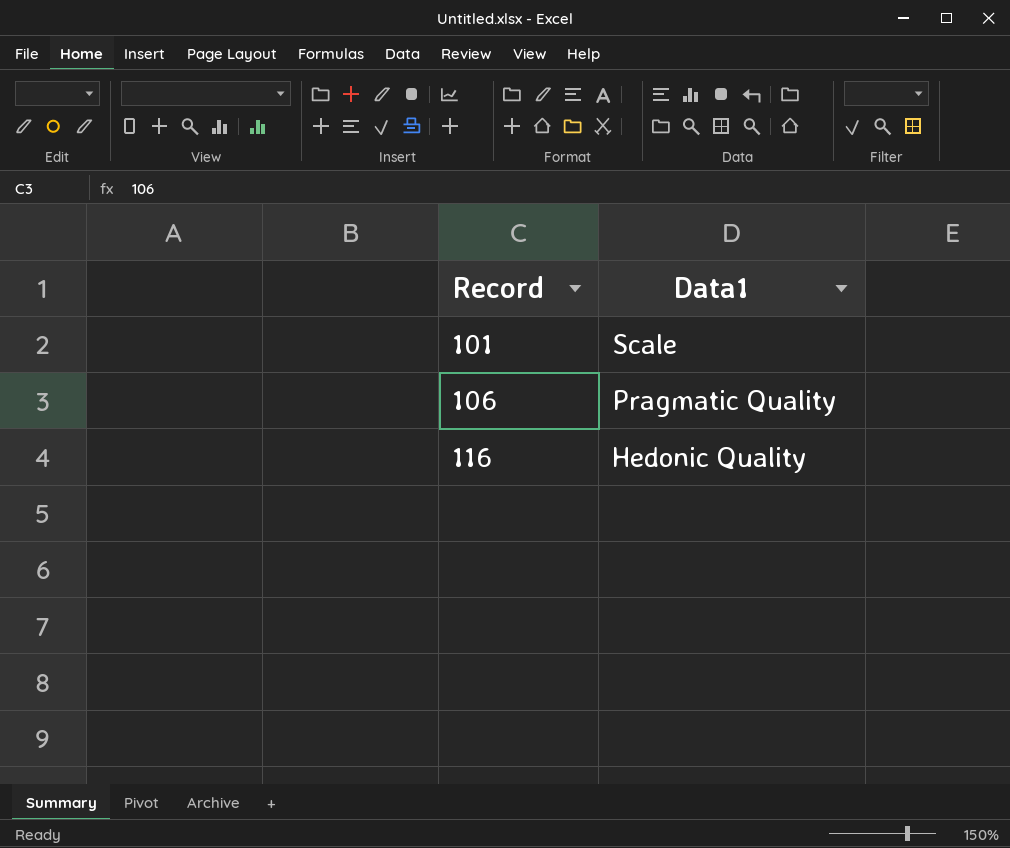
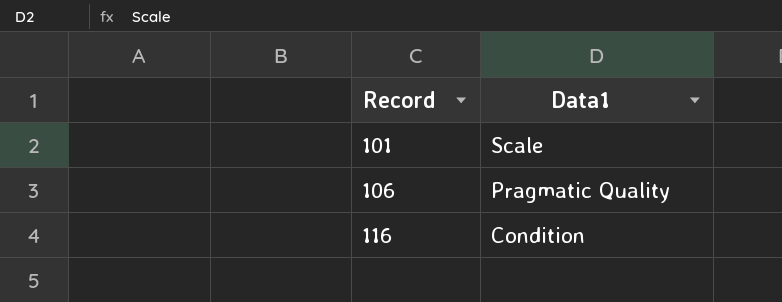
116 | Data1: Hedonic Quality -> Condition

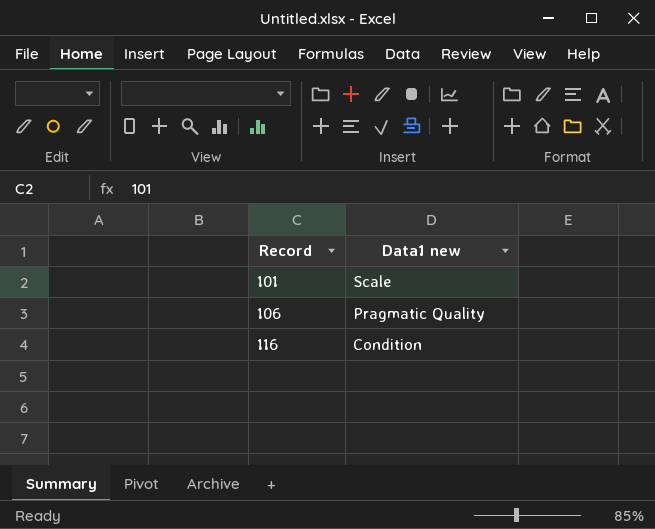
column name: Data1 -> Data1 new

